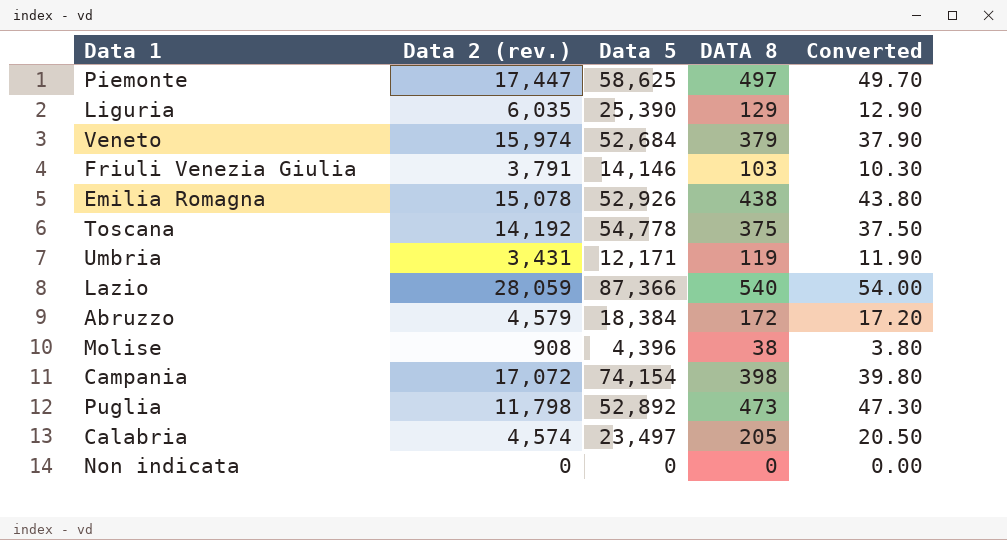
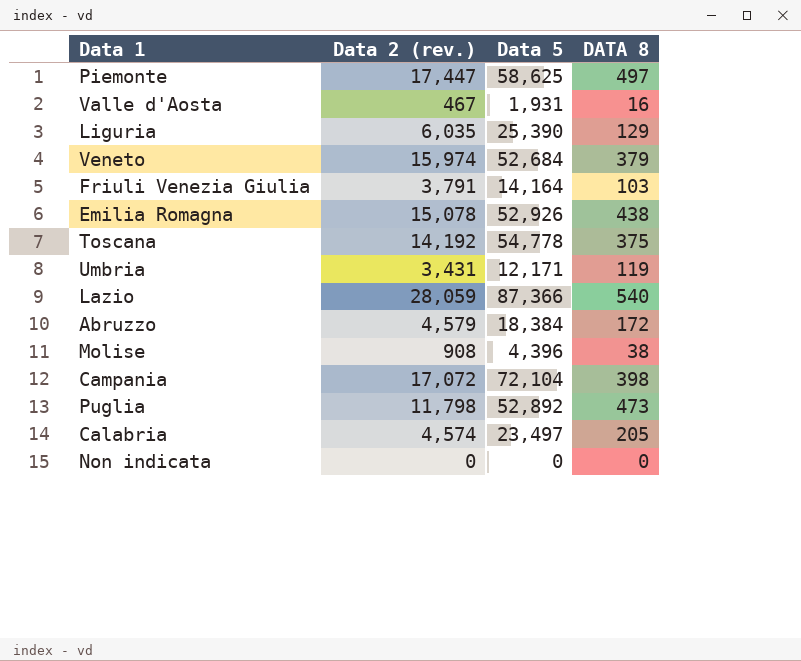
column Converted | formula: [DATA 8] * 0.1 -> none
row Valle d'Aosta: none -> 467 | 1,931 | 16
Friuli Venezia Giulia | Data 5: 14,146 -> 14,164
Campania | Data 5: 74,154 -> 72,104

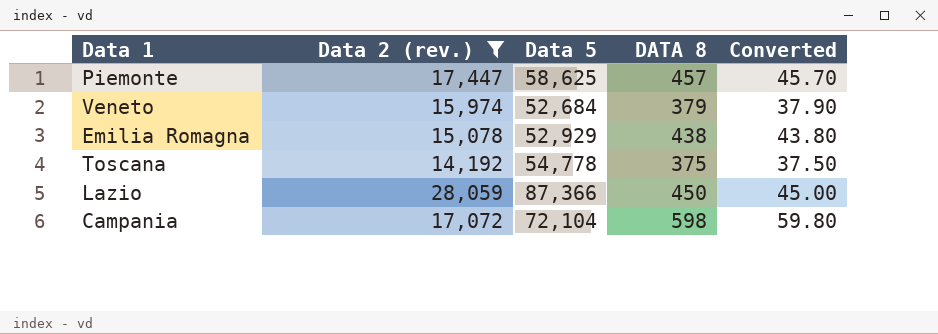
filter: none -> Data 2 (rev.) >= 14,192
column Converted | formula: none -> [DATA 8] * 0.1
Piemonte | DATA 8: 497 -> 457
Emilia Romagna | Data 5: 52,926 -> 52,929
Lazio | DATA 8: 540 -> 450
Campania | DATA 8: 398 -> 598

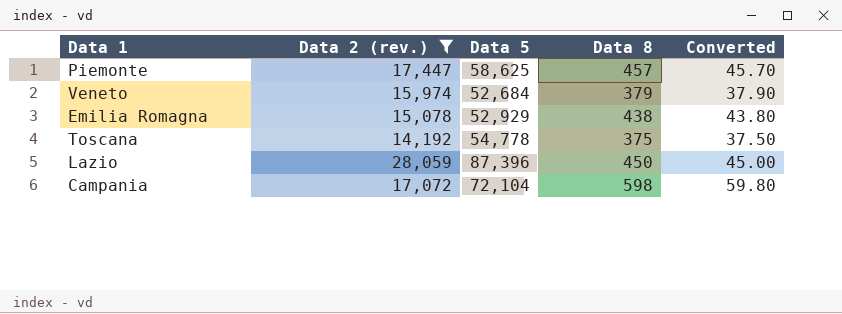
column name: DATA 8 -> Data 8
Lazio | Data 5: 87,366 -> 87,396

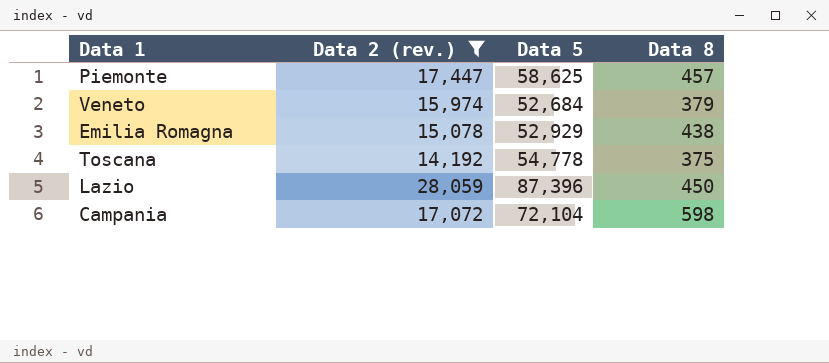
column Converted | formula: [Data 8] * 0.1 -> none

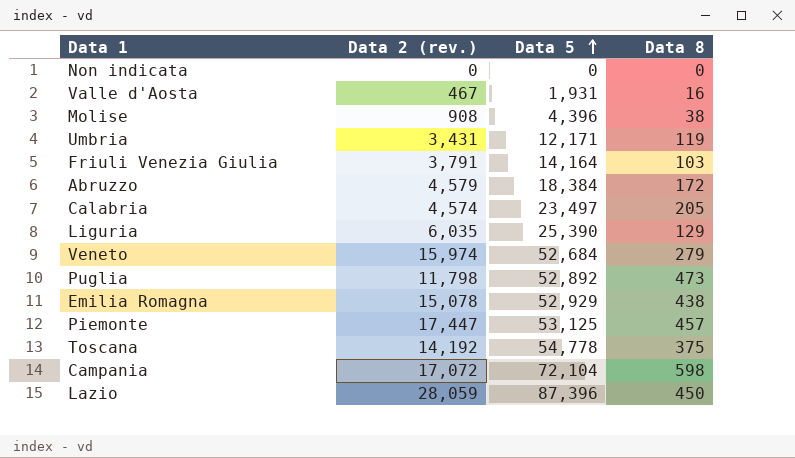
filter: Data 2 (rev.) >= 14,192 -> none
row order: none -> Data 5 ascending
Veneto | Data 8: 379 -> 279
Piemonte | Data 5: 58,625 -> 53,125

